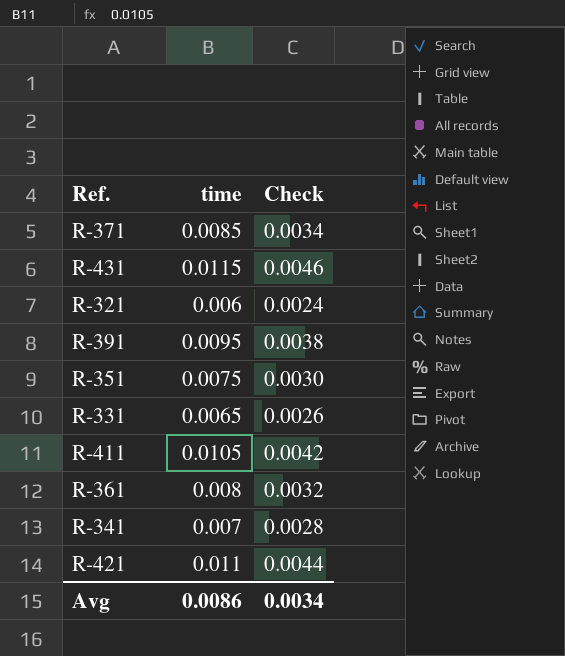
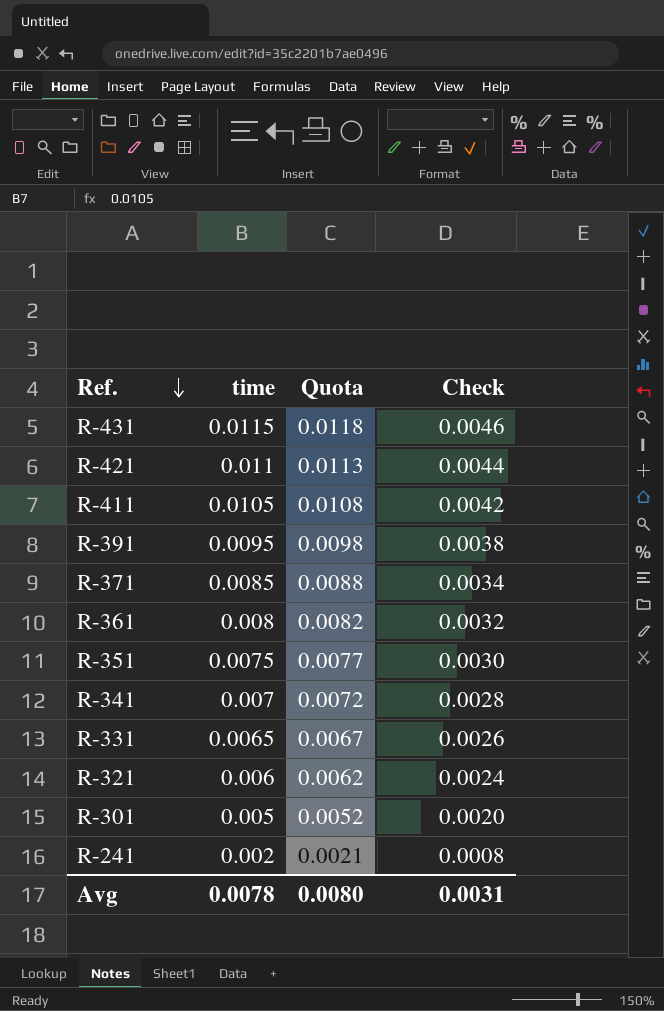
row order: none -> Ref. descending
column Quota | formula: none -> [time] * 1.03
row R-301: none -> 0.005 | 0.0052 | 0.0020
row R-241: none -> 0.002 | 0.0021 | 0.0008
Avg | time: 0.0086 -> 0.0078
Avg | Check: 0.0034 -> 0.0031

